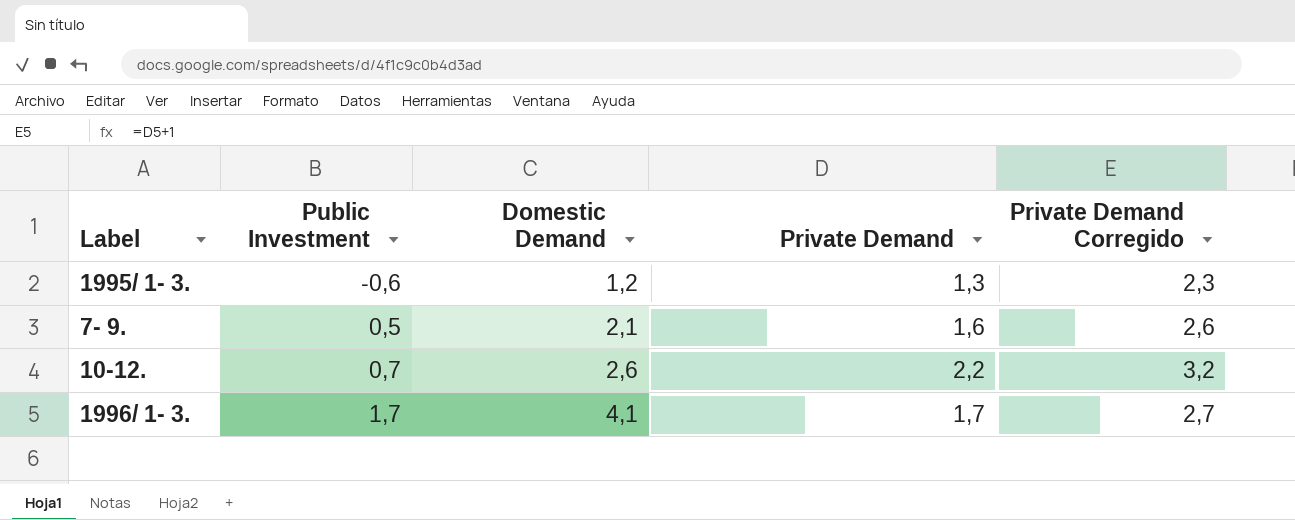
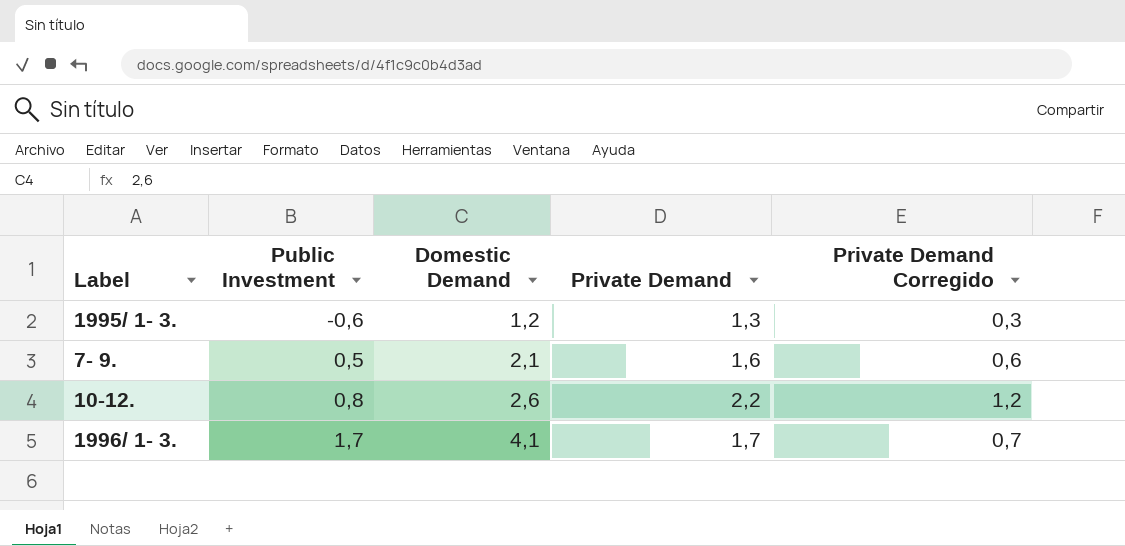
column Private Demand Corregido | formula: [Private Demand] + 1 -> [Private Demand] - 1
10-12. | Public Investment: 0,7 -> 0,8

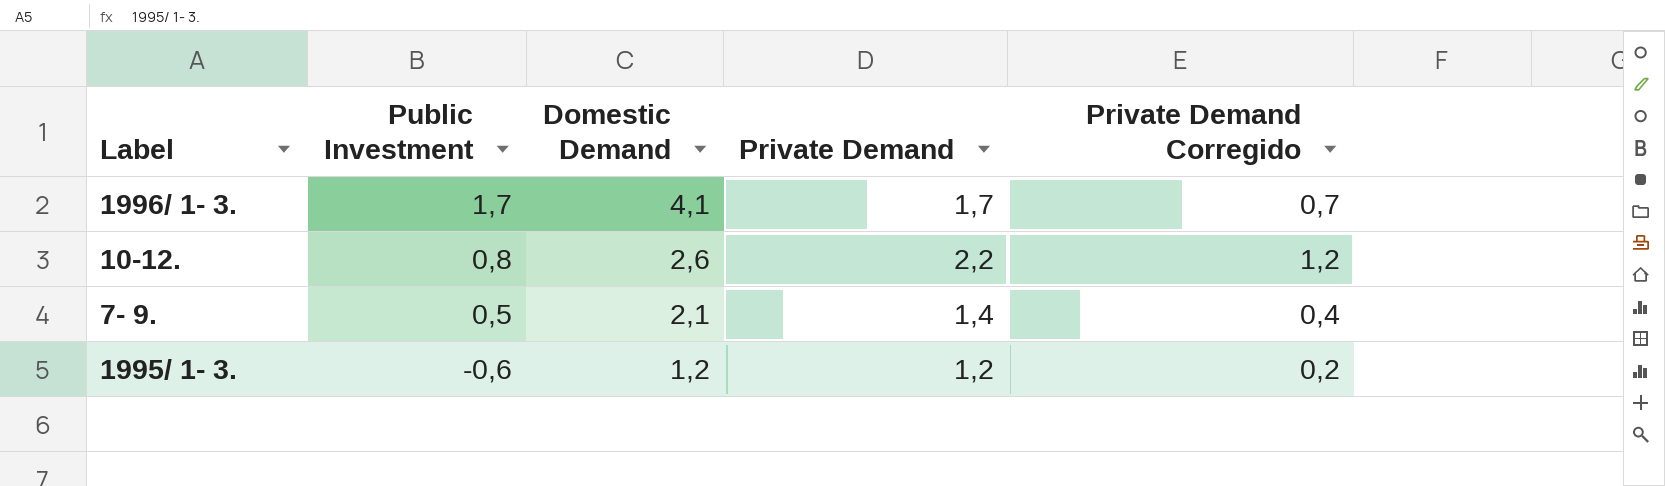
row order: Public Investment ascending -> Public Investment descending
7- 9. | Private Demand: 1,6 -> 1,4
7- 9. | Private Demand Corregido: 0,6 -> 0,4
1995/ 1- 3. | Private Demand: 1,3 -> 1,2
1995/ 1- 3. | Private Demand Corregido: 0,3 -> 0,2

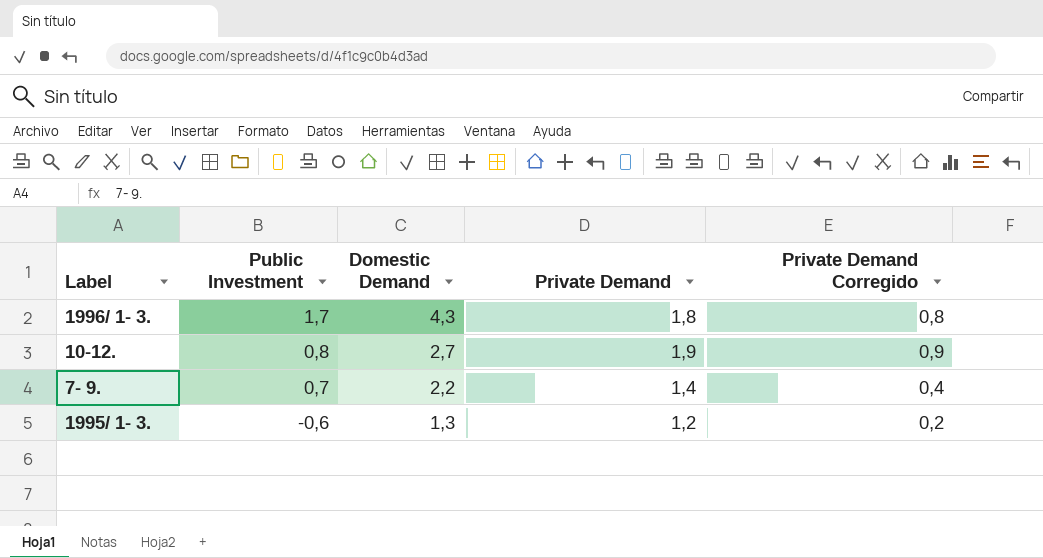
1996/ 1- 3. | Domestic Demand: 4,1 -> 4,3
1996/ 1- 3. | Private Demand: 1,7 -> 1,8
1996/ 1- 3. | Private Demand Corregido: 0,7 -> 0,8
10-12. | Domestic Demand: 2,6 -> 2,7
10-12. | Private Demand: 2,2 -> 1,9
10-12. | Private Demand Corregido: 1,2 -> 0,9
7- 9. | Public Investment: 0,5 -> 0,7
7- 9. | Domestic Demand: 2,1 -> 2,2
1995/ 1- 3. | Domestic Demand: 1,2 -> 1,3

